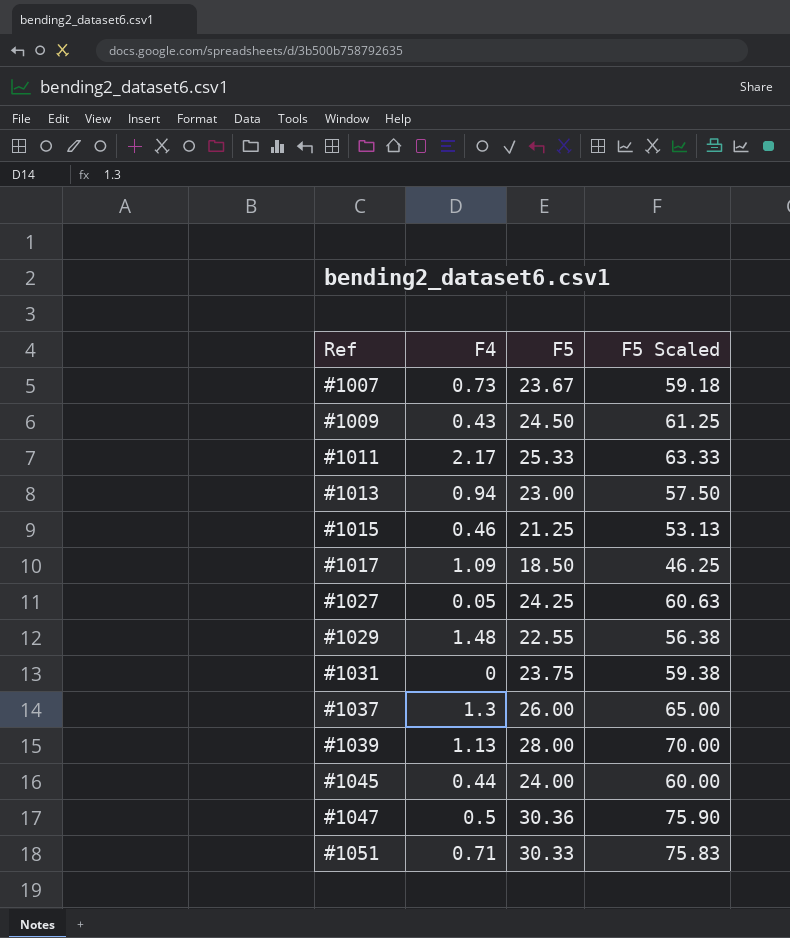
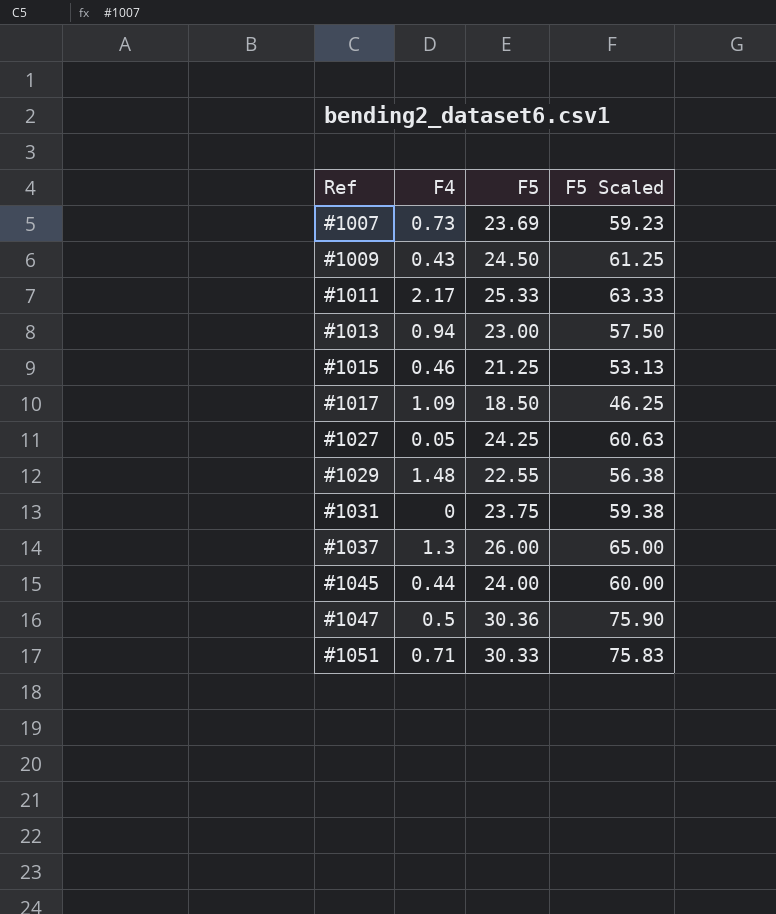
row #1039: 1.13 | 28.00 | 70.00 -> none
#1007 | F5: 23.67 -> 23.69
#1007 | F5 Scaled: 59.18 -> 59.23

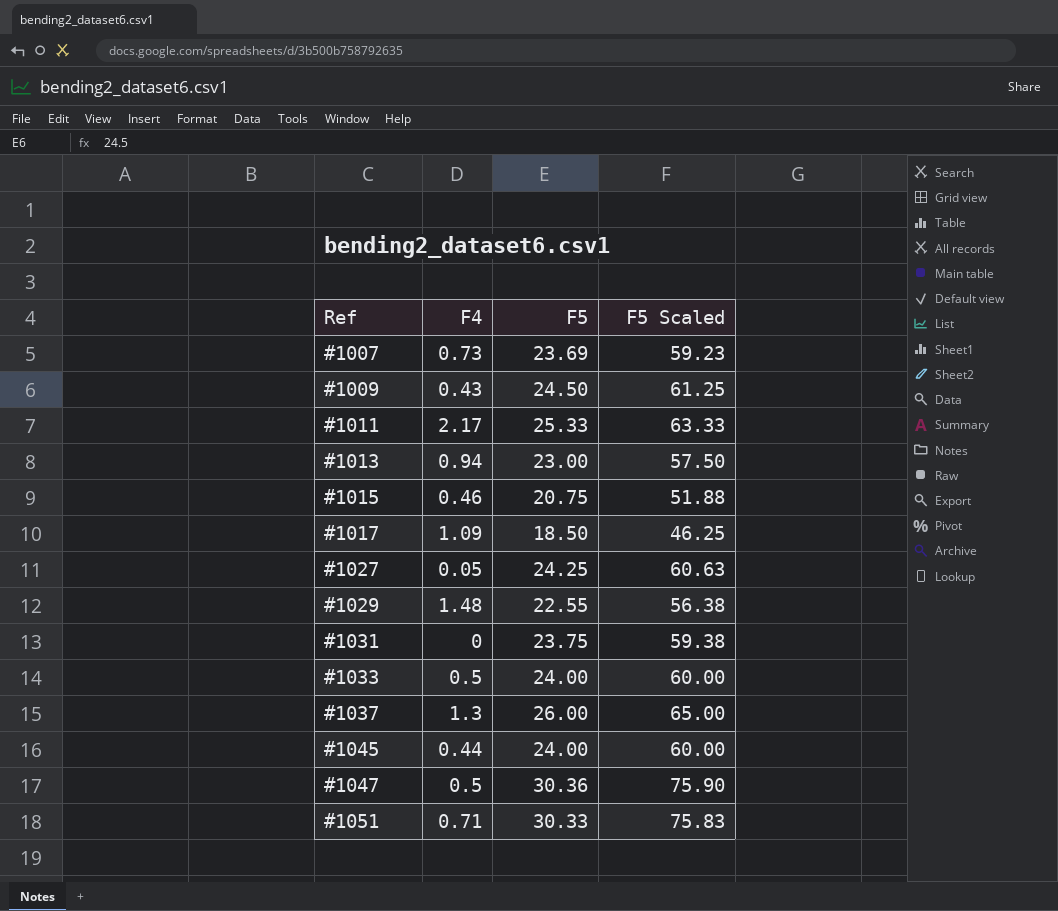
#1015 | F5: 21.25 -> 20.75
#1015 | F5 Scaled: 53.13 -> 51.88
row #1033: none -> 0.5 | 24.00 | 60.00

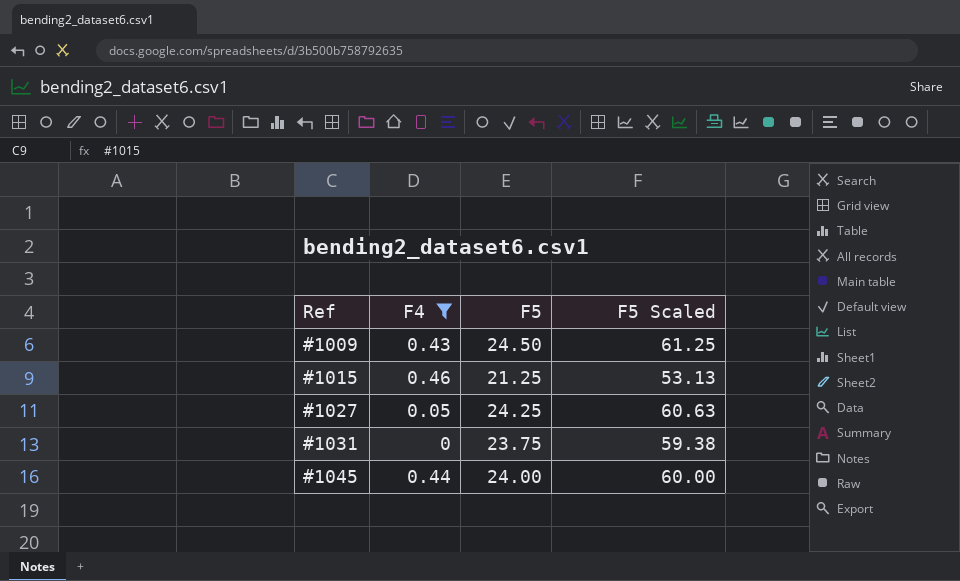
filter: none -> F4 <= 0.46
#1015 | F5: 20.75 -> 21.25
#1015 | F5 Scaled: 51.88 -> 53.13

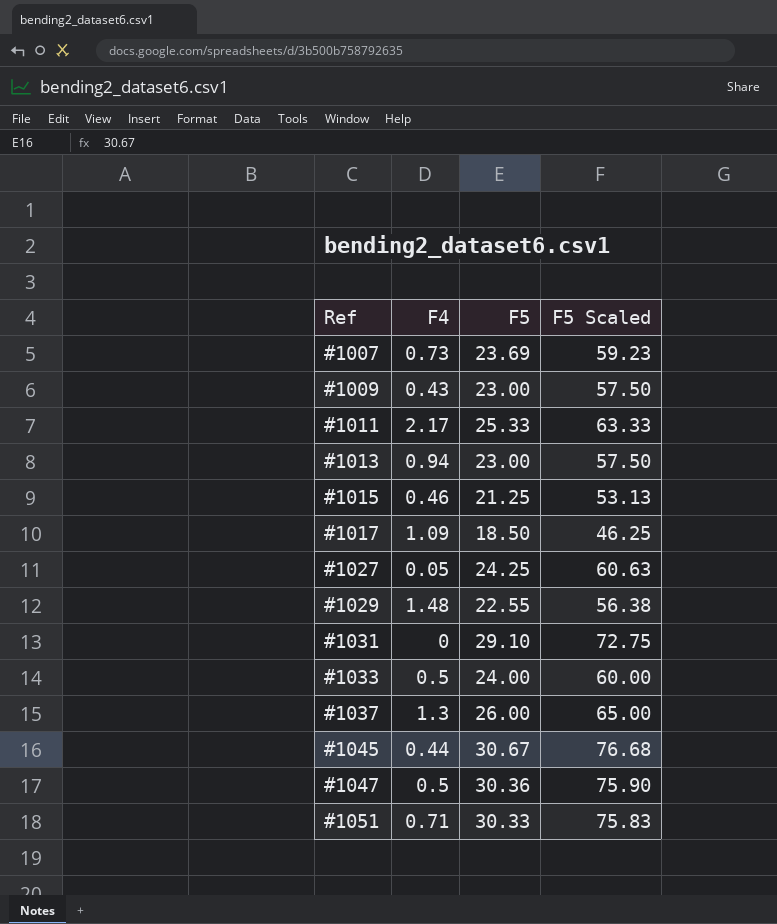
filter: F4 <= 0.46 -> none
#1009 | F5: 24.50 -> 23.00
#1009 | F5 Scaled: 61.25 -> 57.50
#1031 | F5: 23.75 -> 29.10
#1031 | F5 Scaled: 59.38 -> 72.75
#1045 | F5: 24.00 -> 30.67
#1045 | F5 Scaled: 60.00 -> 76.68

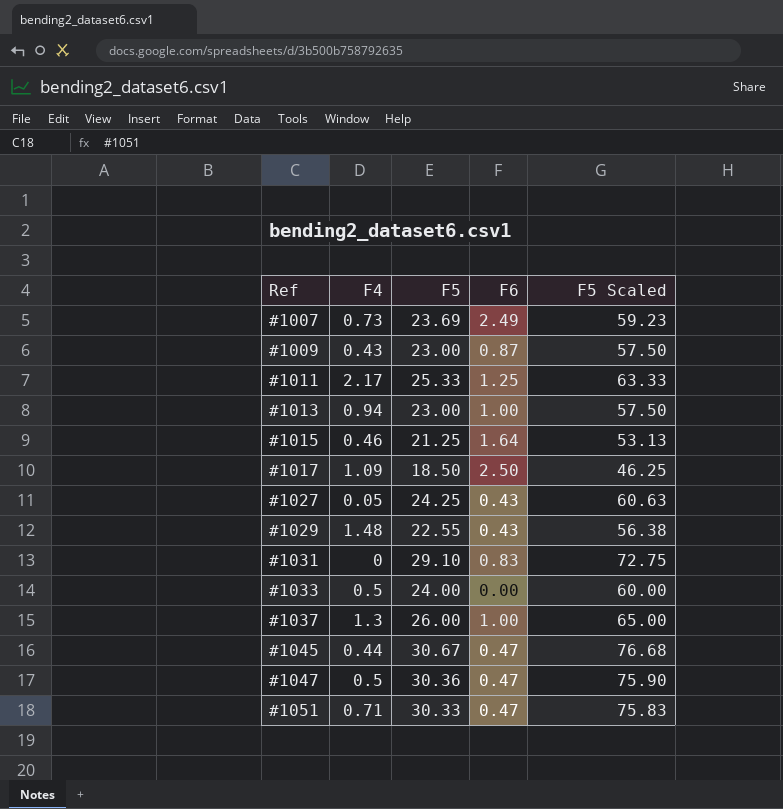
column F6 | position: none -> 4

